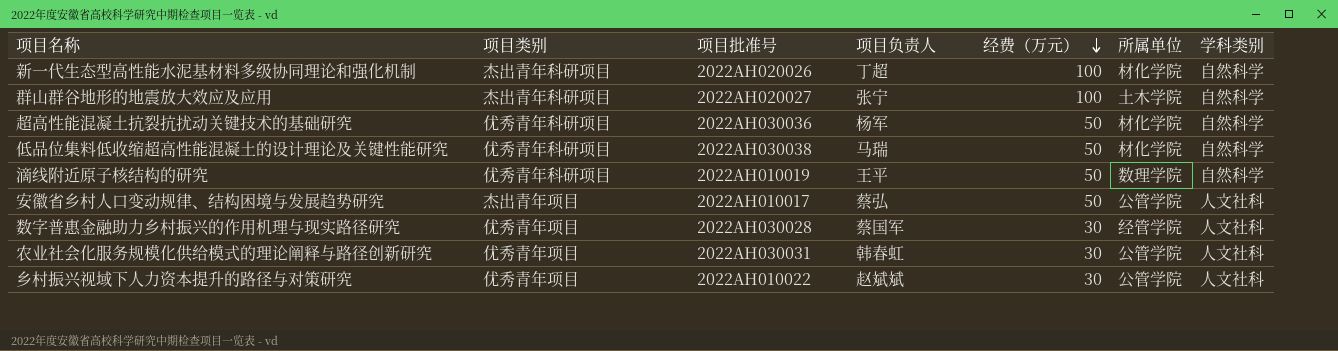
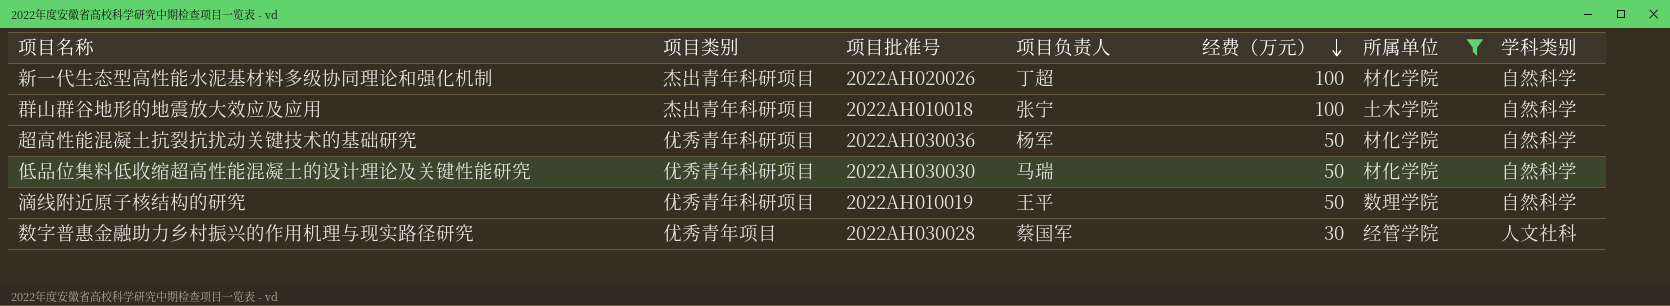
filter: none -> 所属单位 != 公管学院
群山群谷地形的地震放大效应及应用 | 项目批准号: 2022AH020027 -> 2022AH010018
低品位集料低收缩超高性能混凝土的设计理论及关键性能研究 | 项目批准号: 2022AH030038 -> 2022AH030030

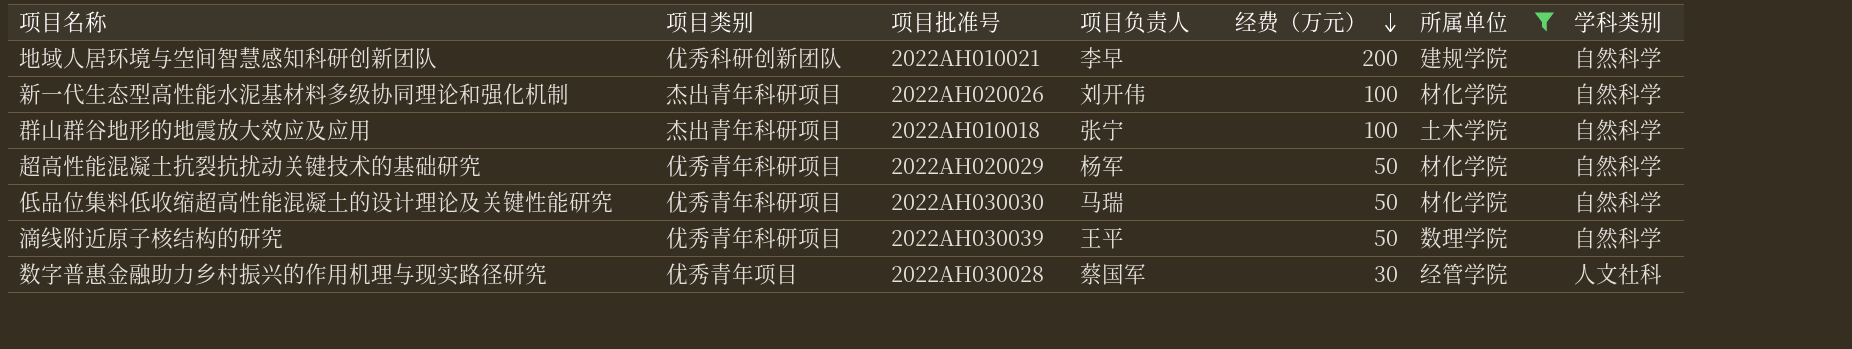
row 地域人居环境与空间智慧感知科研创新团队: none -> 优秀科研创新团队 | 2022AH010021 | 李早 | 200 | 建规学院 | 自然科学
新一代生态型高性能水泥基材料多级协同理论和强化机制 | 项目负责人: 丁超 -> 刘开伟
超高性能混凝土抗裂抗扰动关键技术的基础研究 | 项目批准号: 2022AH030036 -> 2022AH020029
滴线附近原子核结构的研究 | 项目批准号: 2022AH010019 -> 2022AH030039

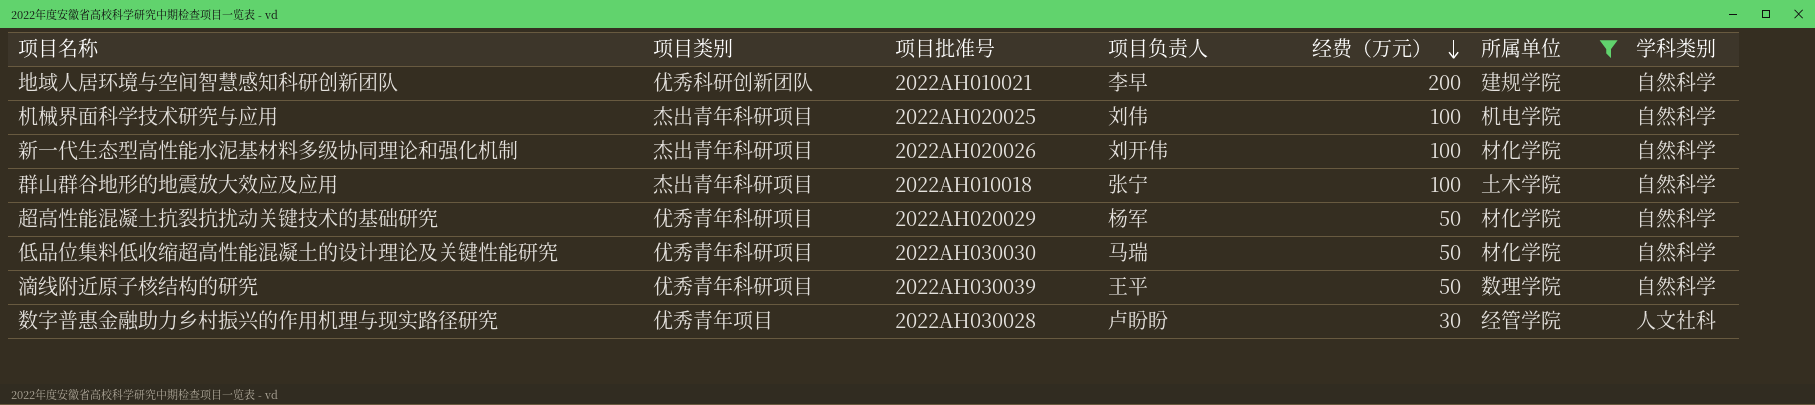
row 机械界面科学技术研究与应用: none -> 杰出青年科研项目 | 2022AH020025 | 刘伟 | 100 | 机电学院 | 自然科学
数字普惠金融助力乡村振兴的作用机理与现实路径研究 | 项目负责人: 蔡国军 -> 卢盼盼

